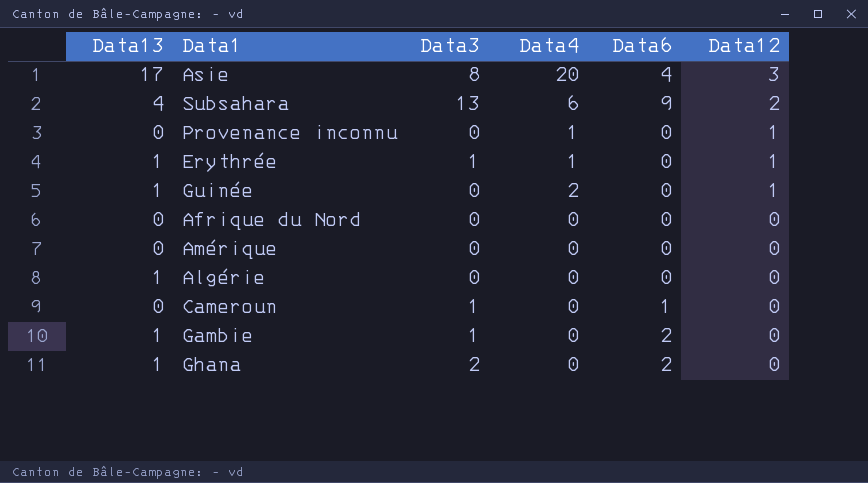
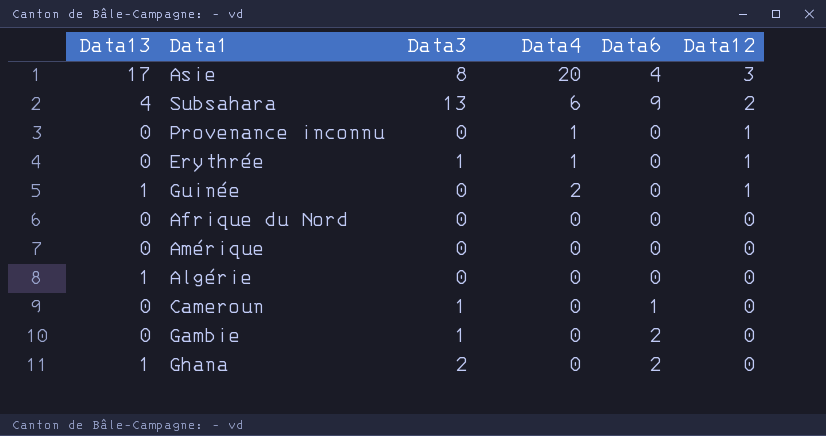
Erythrée | Data13: 1 -> 0
Gambie | Data13: 1 -> 0

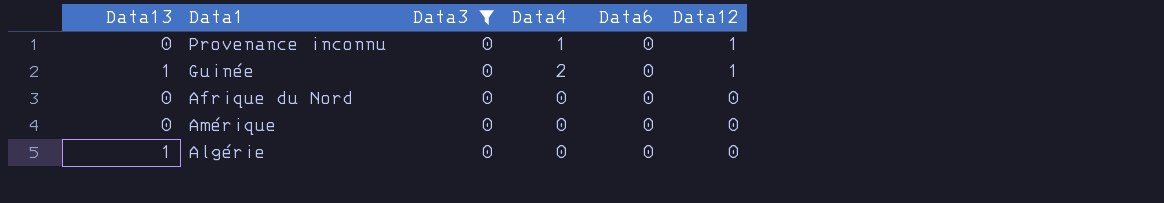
filter: none -> Data3 = 0

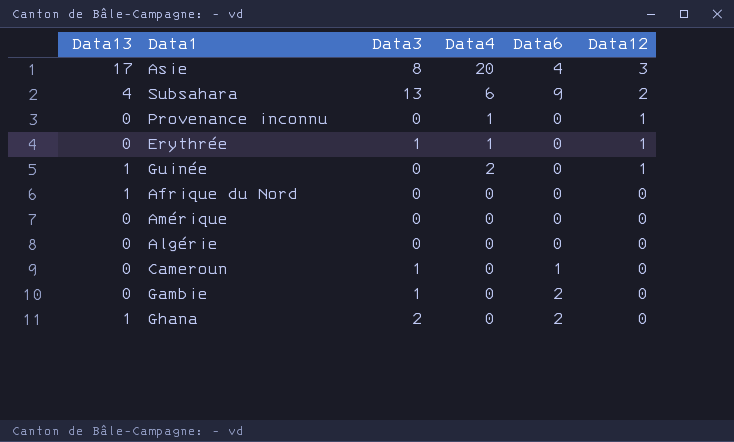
filter: Data3 = 0 -> none
Afrique du Nord | Data13: 0 -> 1
Algérie | Data13: 1 -> 0

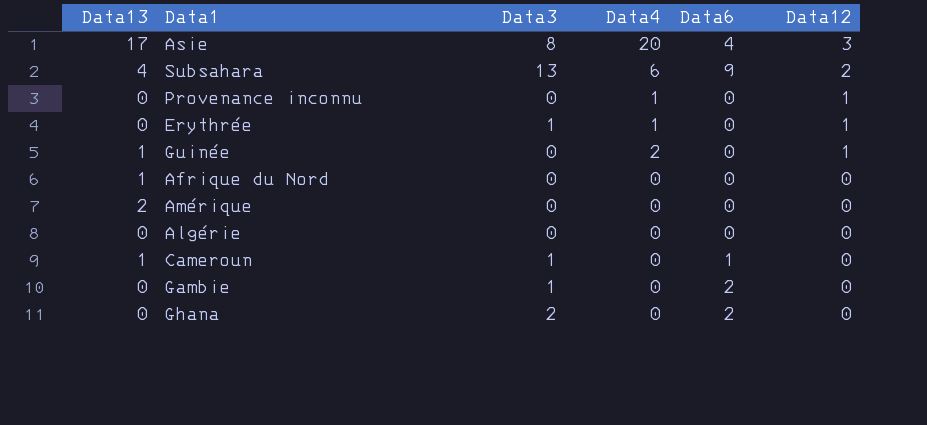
Amérique | Data13: 0 -> 2
Cameroun | Data13: 0 -> 1
Ghana | Data13: 1 -> 0

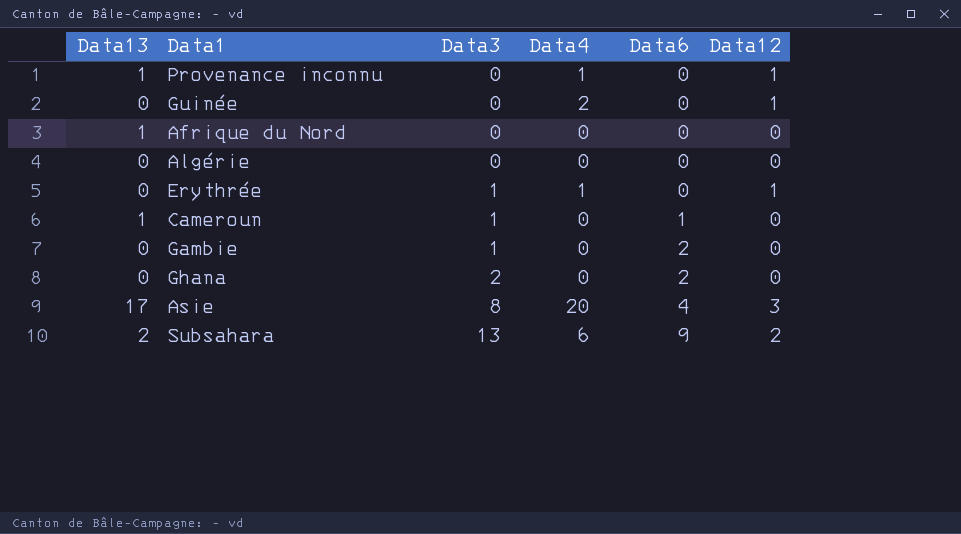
row order: Data12 descending -> Data3 ascending
row Amérique: 2 | 0 | 0 | 0 | 0 -> none
Provenance inconnu | Data13: 0 -> 1
Guinée | Data13: 1 -> 0
Subsahara | Data13: 4 -> 2

